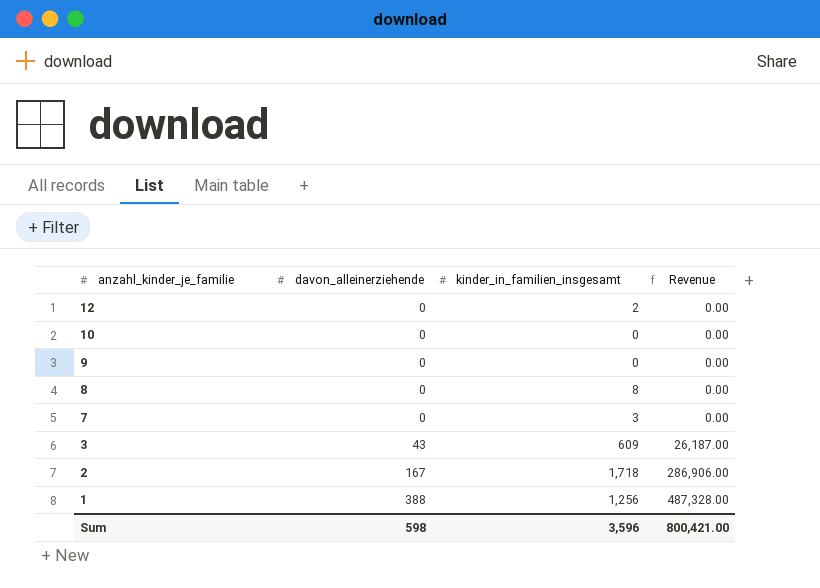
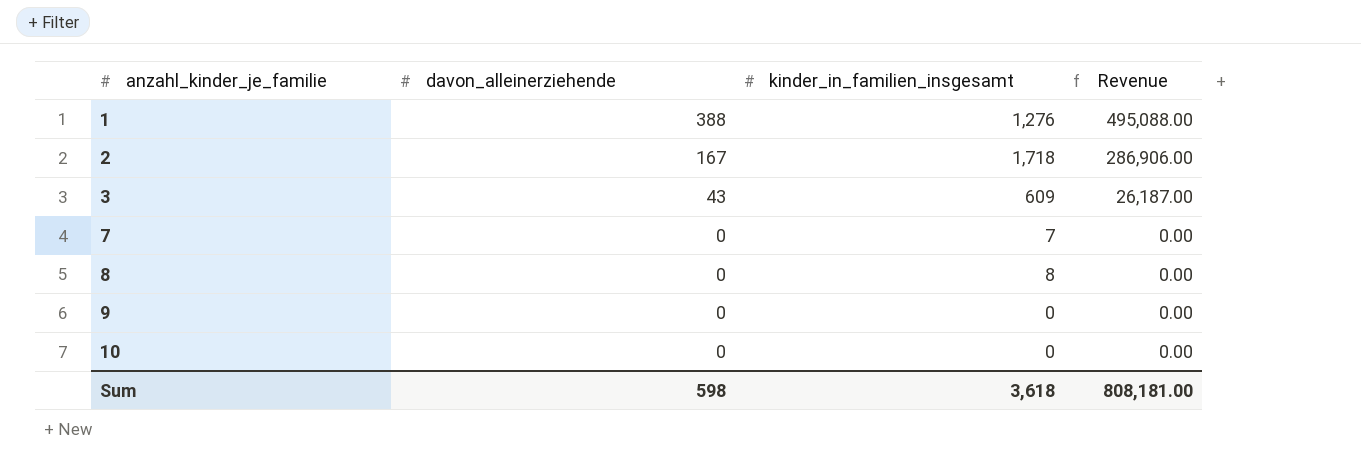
row order: anzahl_kinder_je_familie descending -> anzahl_kinder_je_familie ascending
row 12: 0 | 2 | 0.00 -> none
1 | kinder_in_familien_insgesamt: 1,256 -> 1,276
1 | Revenue: 487,328.00 -> 495,088.00
7 | kinder_in_familien_insgesamt: 3 -> 7
Sum | kinder_in_familien_insgesamt: 3,596 -> 3,618
Sum | Revenue: 800,421.00 -> 808,181.00

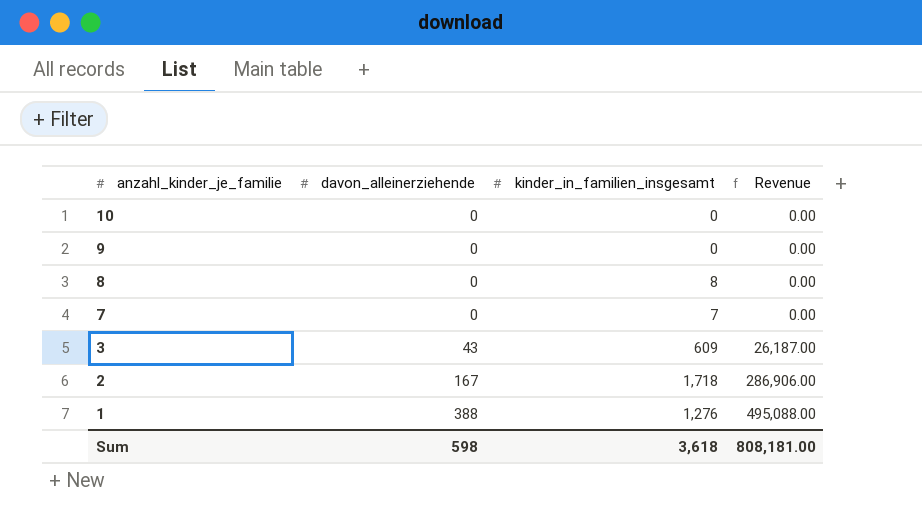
row order: anzahl_kinder_je_familie ascending -> anzahl_kinder_je_familie descending

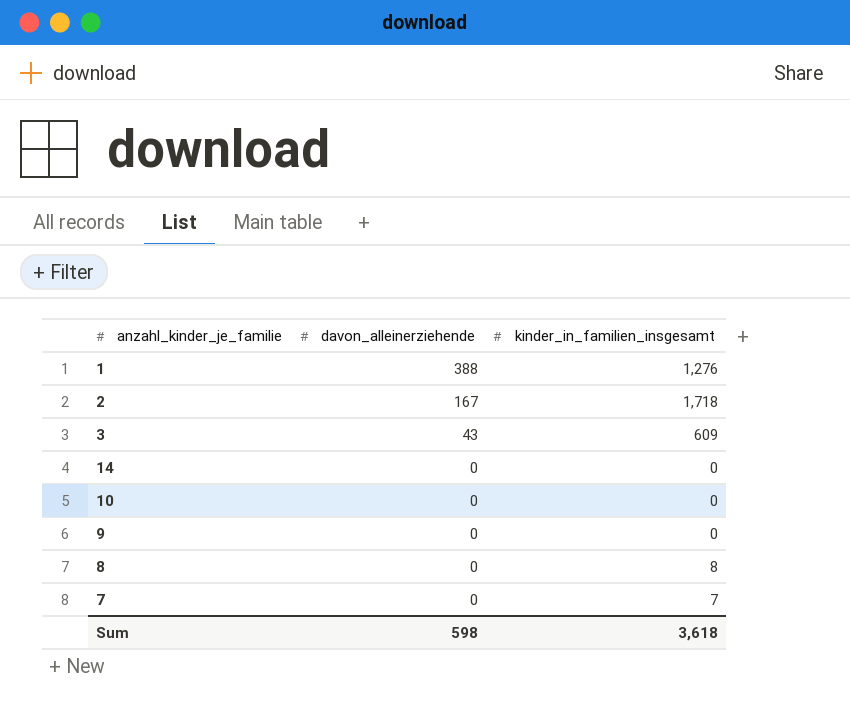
row order: anzahl_kinder_je_familie descending -> davon_alleinerziehende descending
column Revenue | formula: [davon_alleinerziehende] * [kinder_in_familien_insgesamt] -> none
row 14: none -> 0 | 0

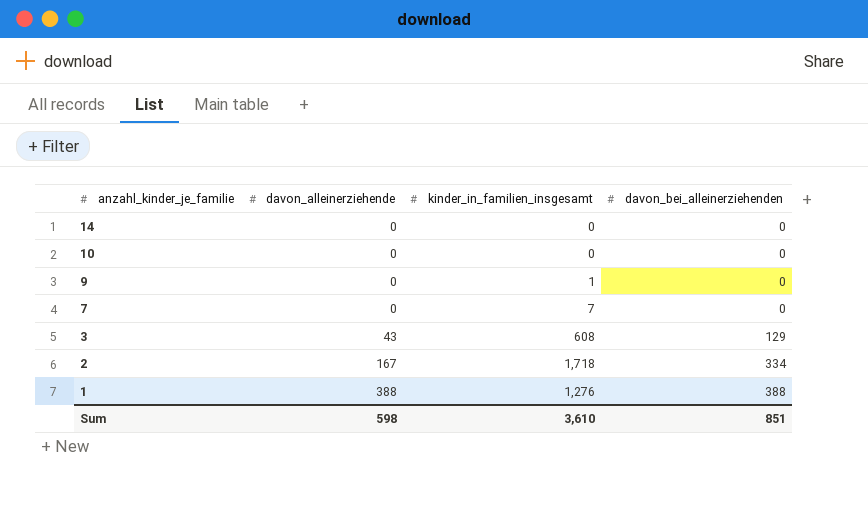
row order: davon_alleinerziehende descending -> anzahl_kinder_je_familie descending
column davon_bei_alleinerziehenden | position: none -> 4
row 8: 0 | 8 -> none
9 | kinder_in_familien_insgesamt: 0 -> 1
3 | kinder_in_familien_insgesamt: 609 -> 608
Sum | kinder_in_familien_insgesamt: 3,618 -> 3,610

